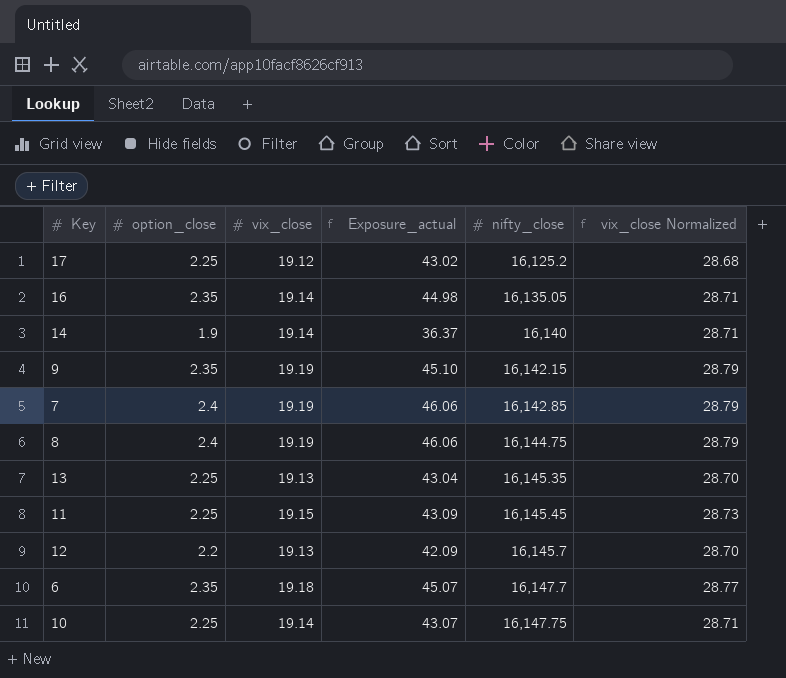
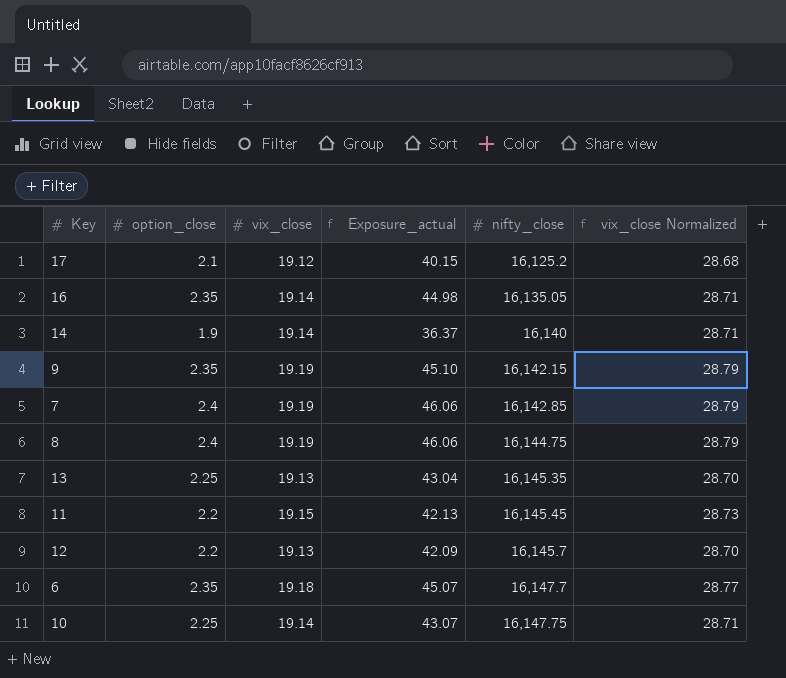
17 | option_close: 2.25 -> 2.1
17 | Exposure_actual: 43.02 -> 40.15
11 | option_close: 2.25 -> 2.2
11 | Exposure_actual: 43.09 -> 42.13

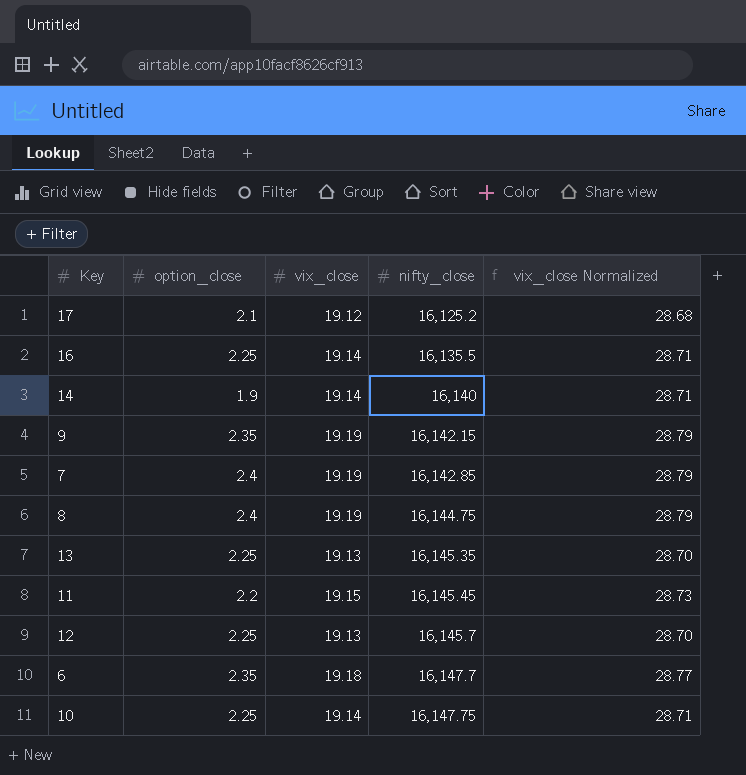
column Exposure_actual | formula: [option_close] * [vix_close] -> none
16 | option_close: 2.35 -> 2.25
16 | nifty_close: 16,135.05 -> 16,135.5
12 | option_close: 2.2 -> 2.25

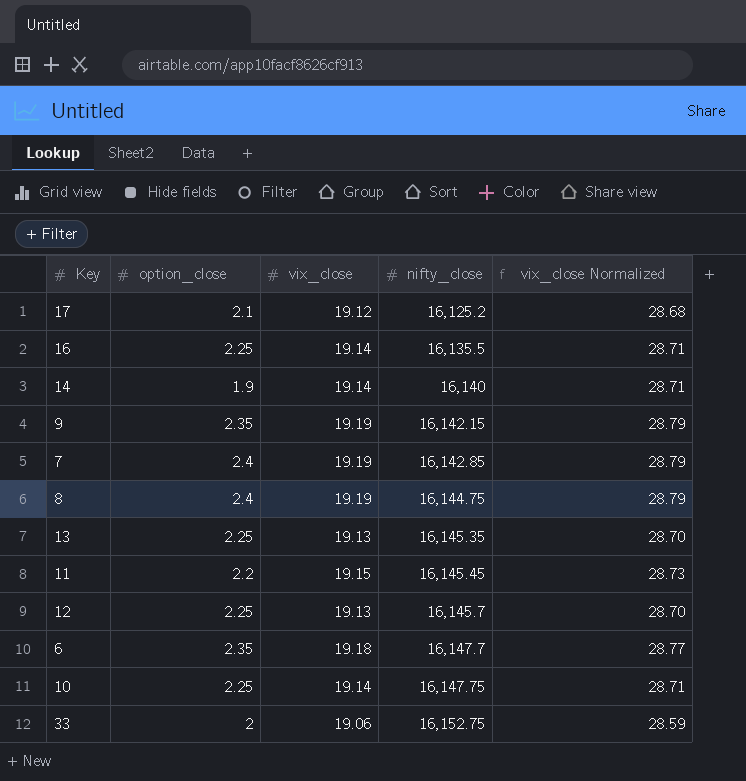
row 33: none -> 2 | 19.06 | 16,152.75 | 28.59

